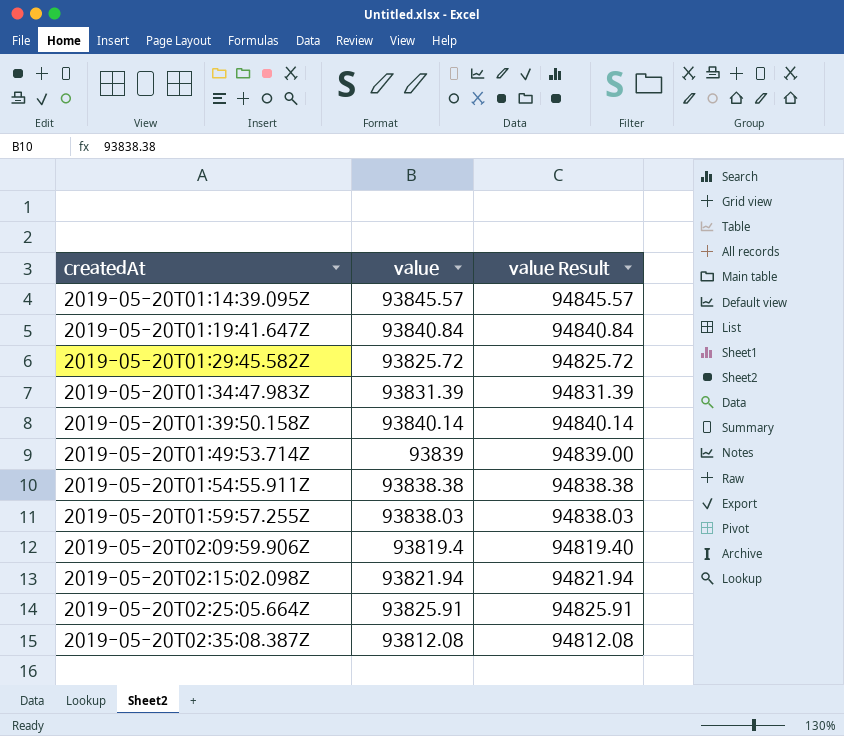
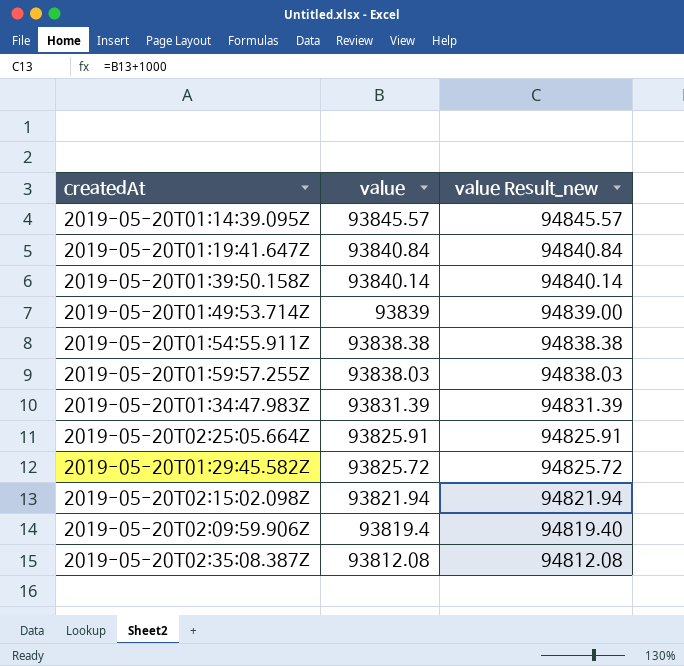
row order: createdAt ascending -> value descending
column name: value Result -> value Result_new

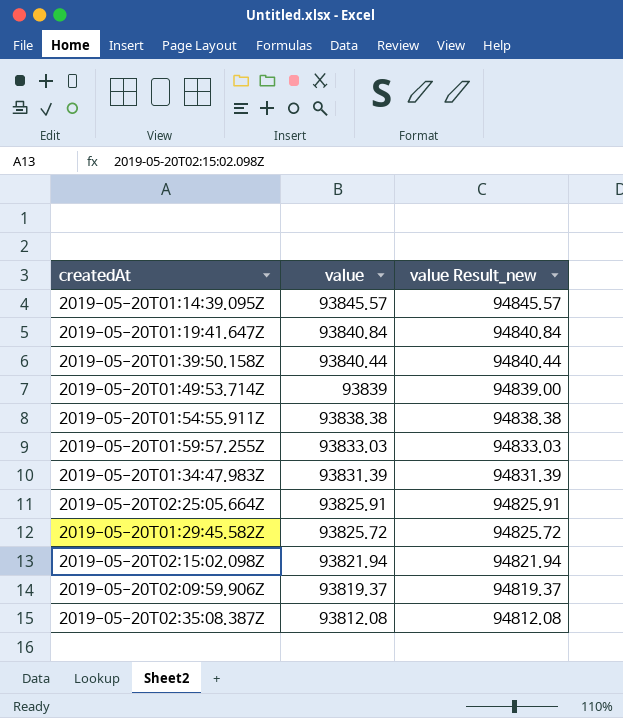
2019-05-20T01:39:50.158Z | value: 93840.14 -> 93840.44
2019-05-20T01:39:50.158Z | value Result_new: 94840.14 -> 94840.44
2019-05-20T01:59:57.255Z | value: 93838.03 -> 93833.03
2019-05-20T01:59:57.255Z | value Result_new: 94838.03 -> 94833.03
2019-05-20T02:09:59.906Z | value: 93819.4 -> 93819.37
2019-05-20T02:09:59.906Z | value Result_new: 94819.40 -> 94819.37

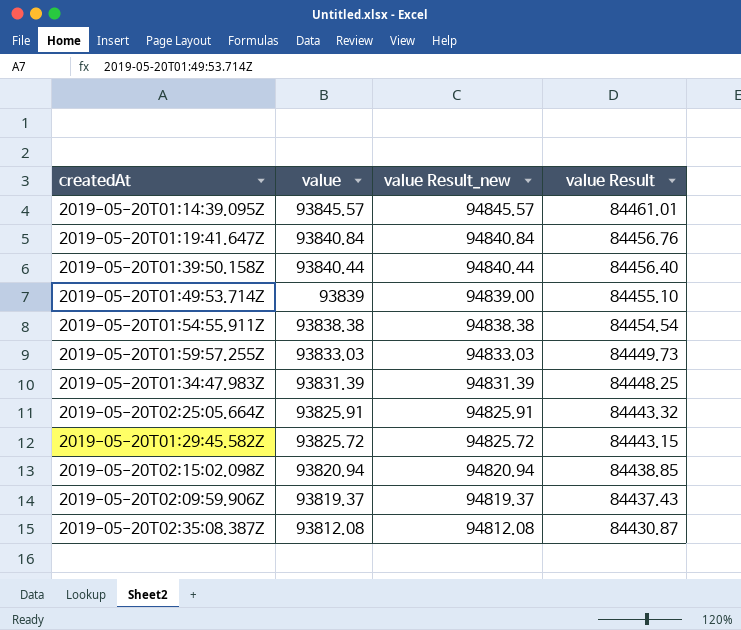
column value Result | formula: none -> [value] * 0.9
2019-05-20T02:15:02.098Z | value: 93821.94 -> 93820.94
2019-05-20T02:15:02.098Z | value Result_new: 94821.94 -> 94820.94

